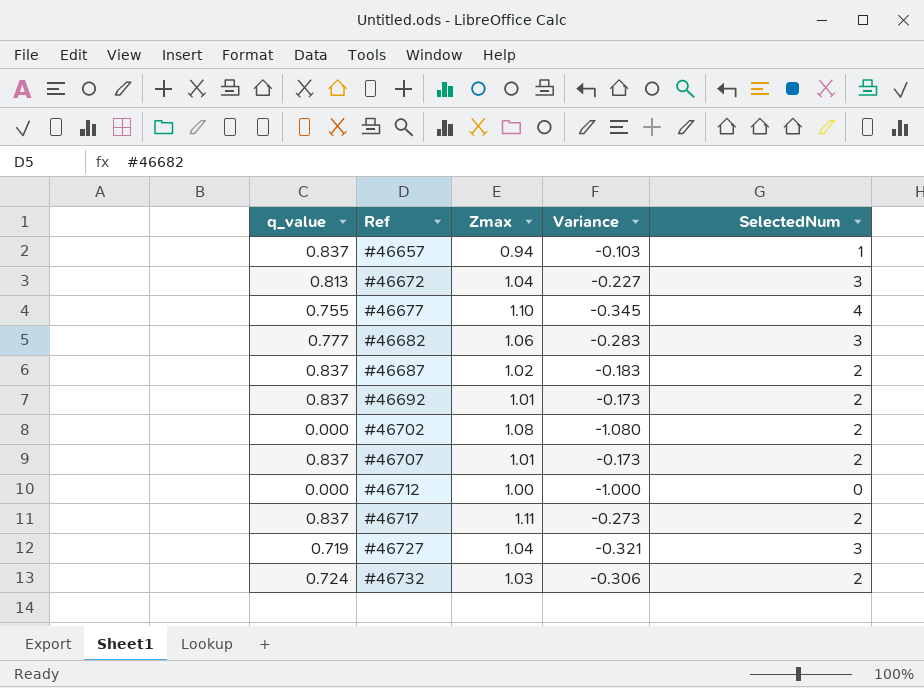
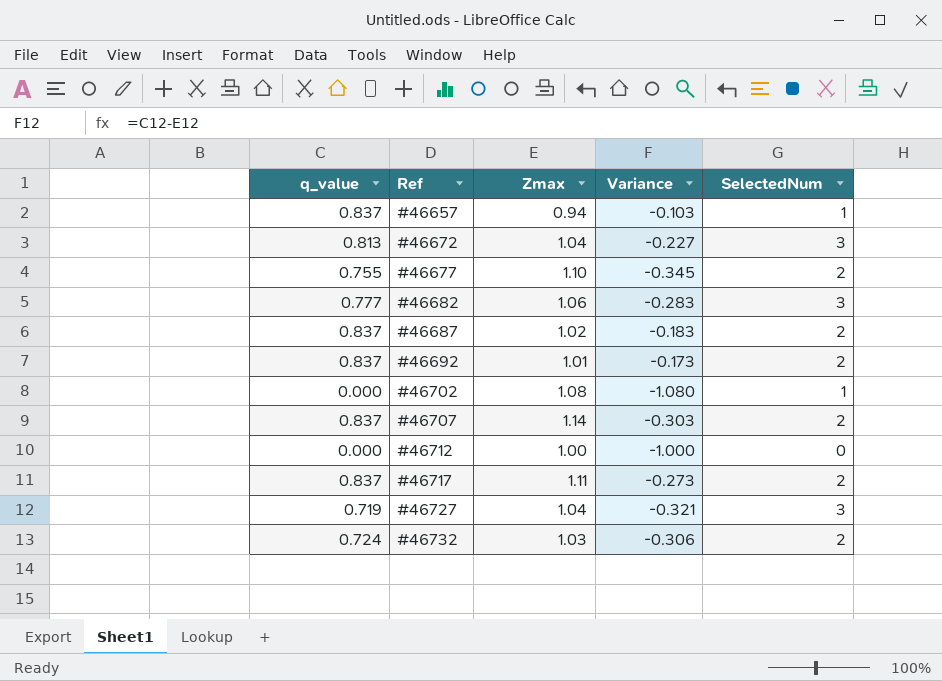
#46677 | SelectedNum: 4 -> 2
#46702 | SelectedNum: 2 -> 1
#46707 | Zmax: 1.01 -> 1.14
#46707 | Variance: -0.173 -> -0.303

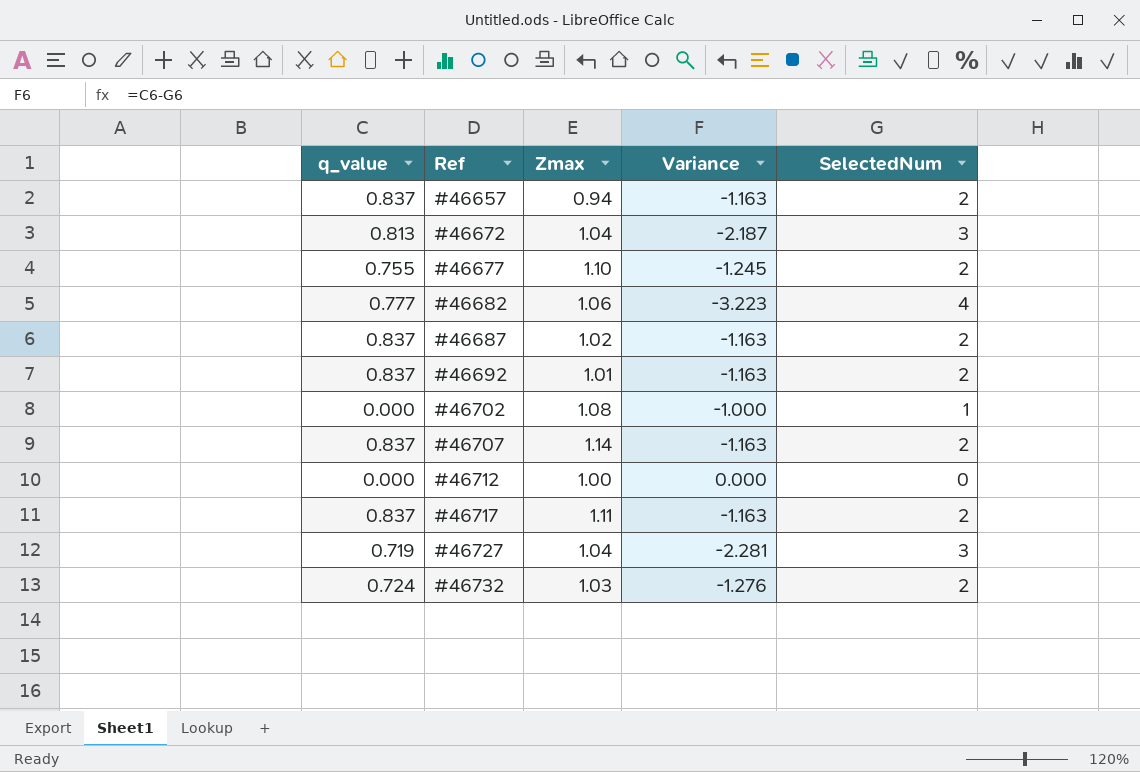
column Variance | formula: [q_value] - [Zmax] -> [q_value] - [SelectedNum]
#46657 | SelectedNum: 1 -> 2
#46682 | SelectedNum: 3 -> 4

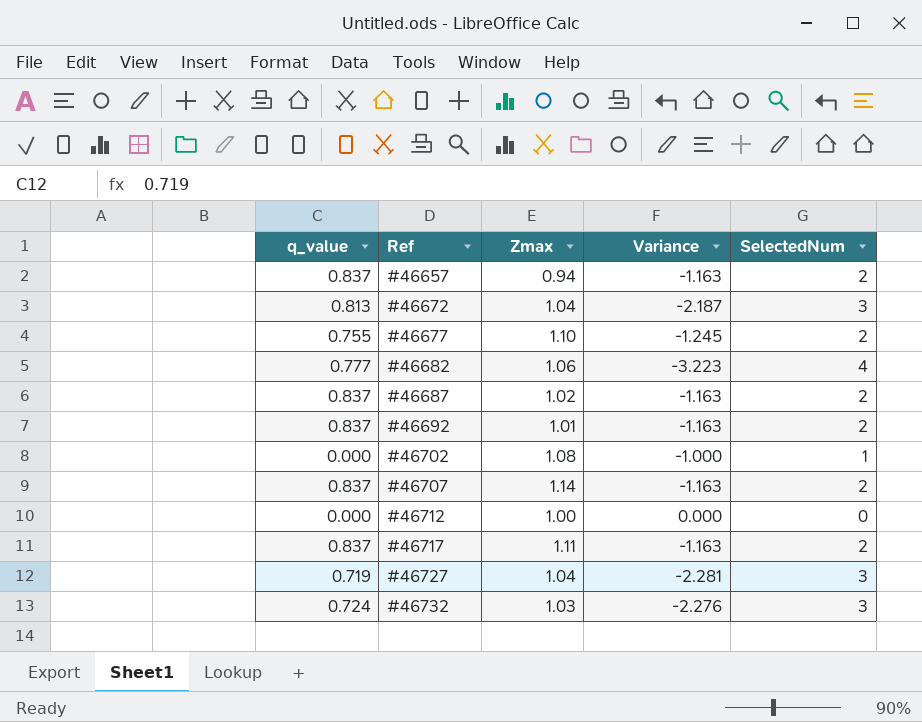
#46732 | Variance: -1.276 -> -2.276
#46732 | SelectedNum: 2 -> 3

